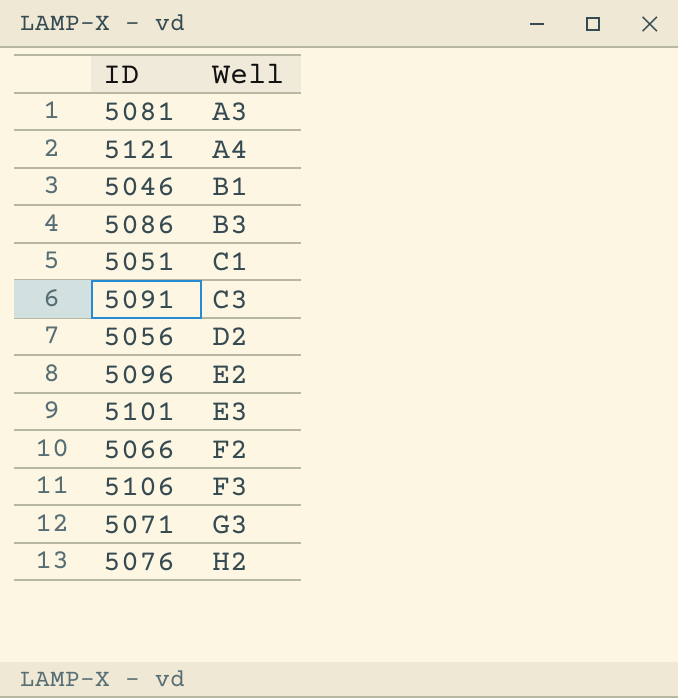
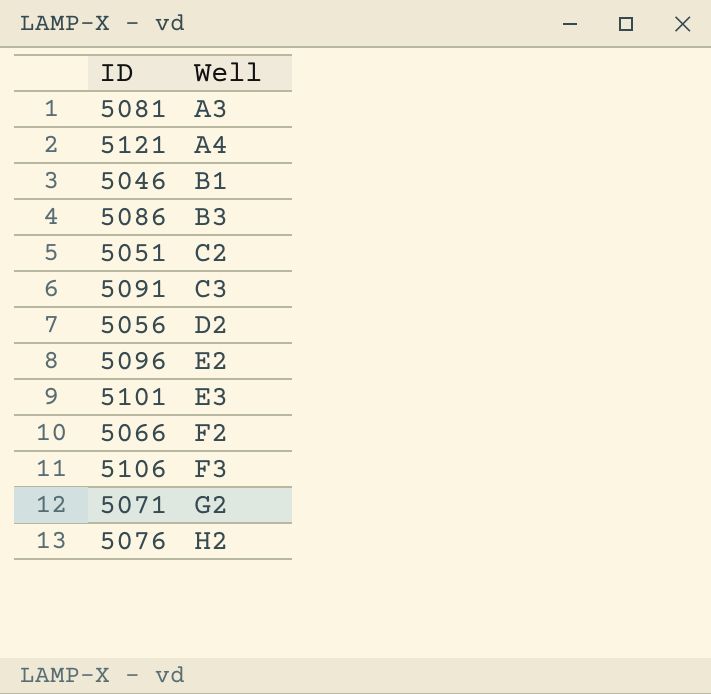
5051 | Well: C1 -> C2
5071 | Well: G3 -> G2

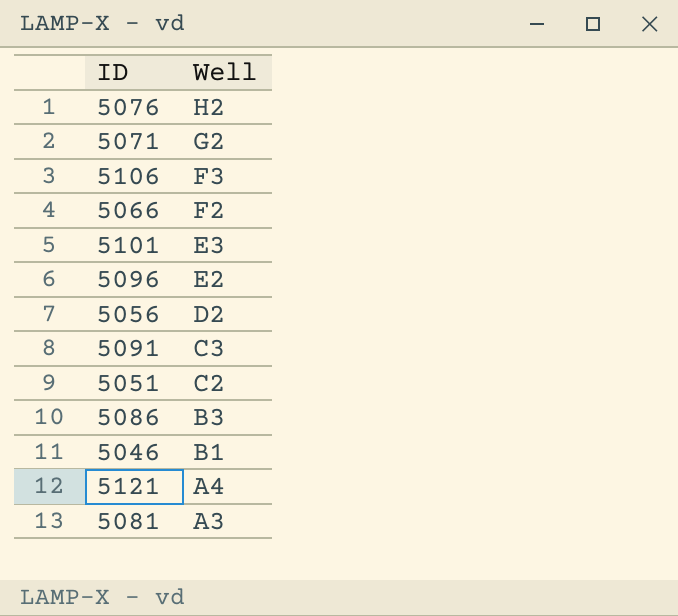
row order: Well ascending -> Well descending

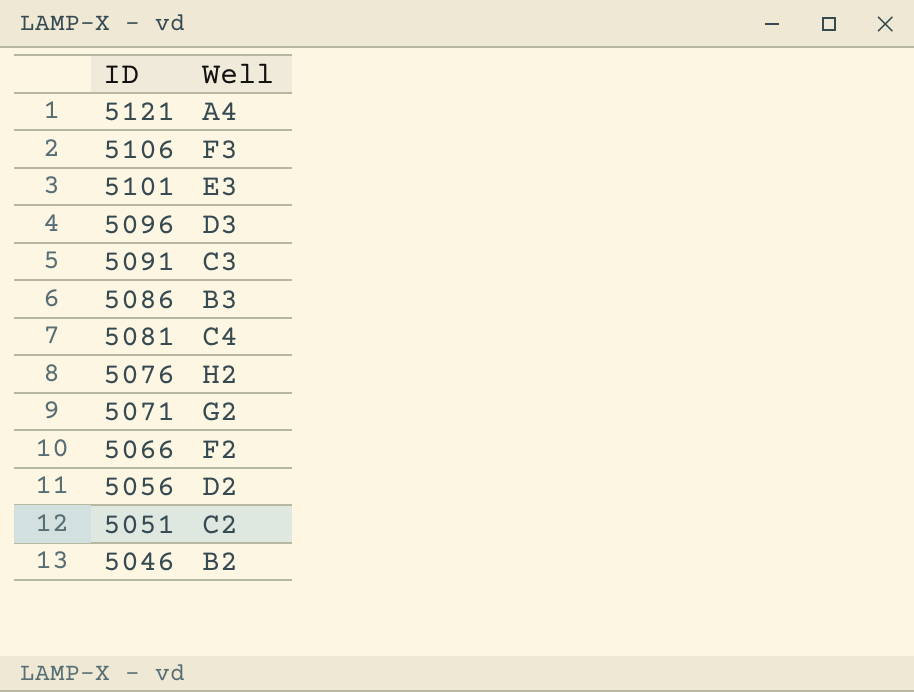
row order: Well descending -> ID descending
5096 | Well: E2 -> D3
5081 | Well: A3 -> C4
5046 | Well: B1 -> B2

